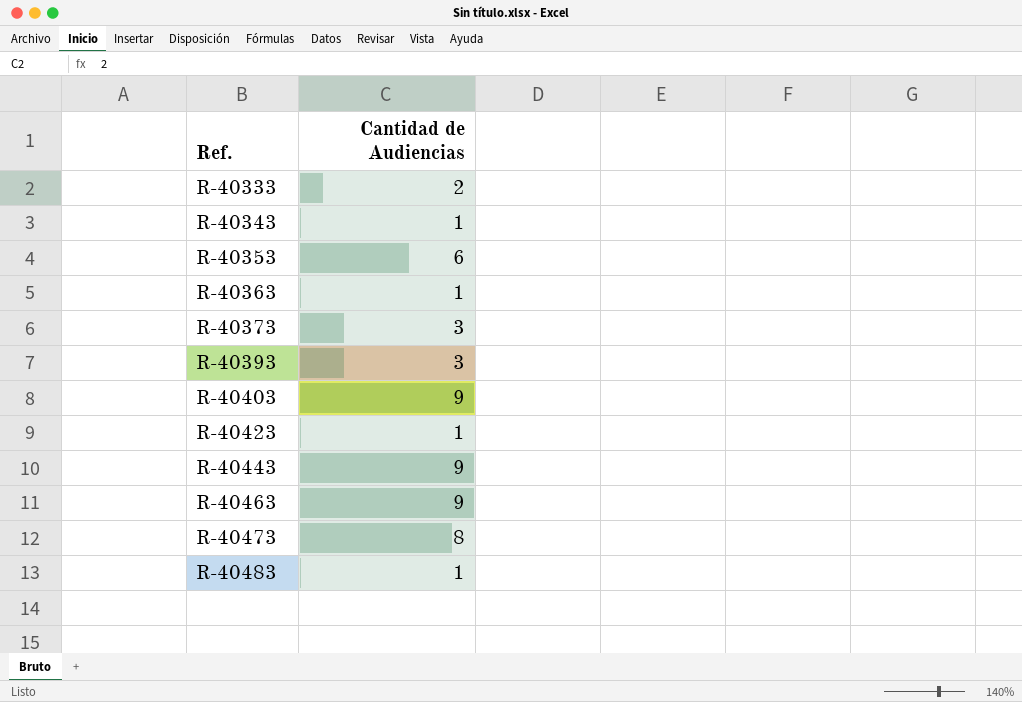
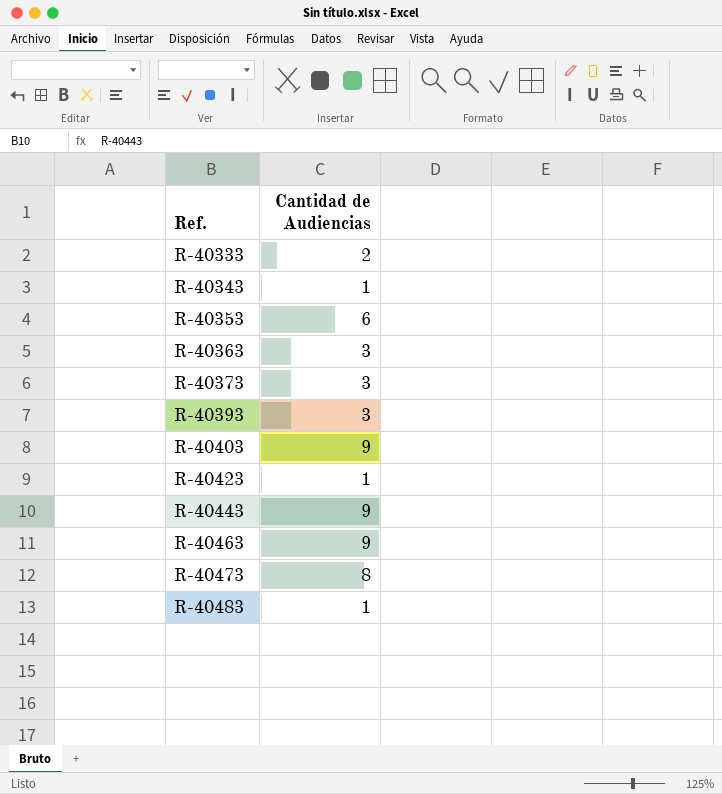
R-40363 | Cantidad de Audiencias: 1 -> 3

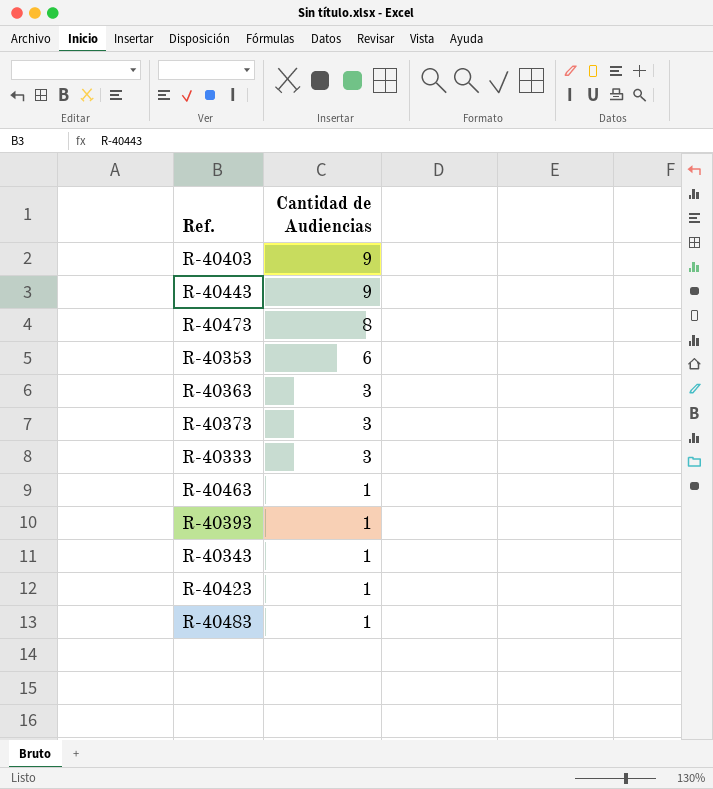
row order: Ref. ascending -> Cantidad de Audiencias descending
R-40333 | Cantidad de Audiencias: 2 -> 3
R-40463 | Cantidad de Audiencias: 9 -> 1
R-40393 | Cantidad de Audiencias: 3 -> 1

